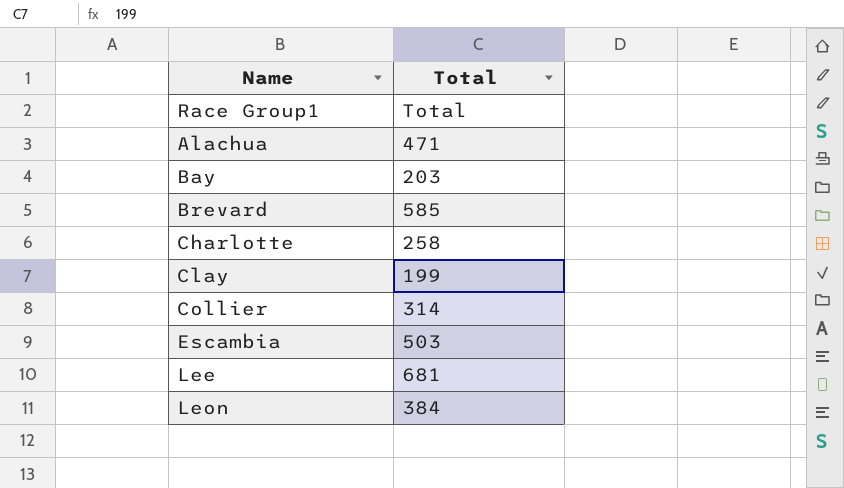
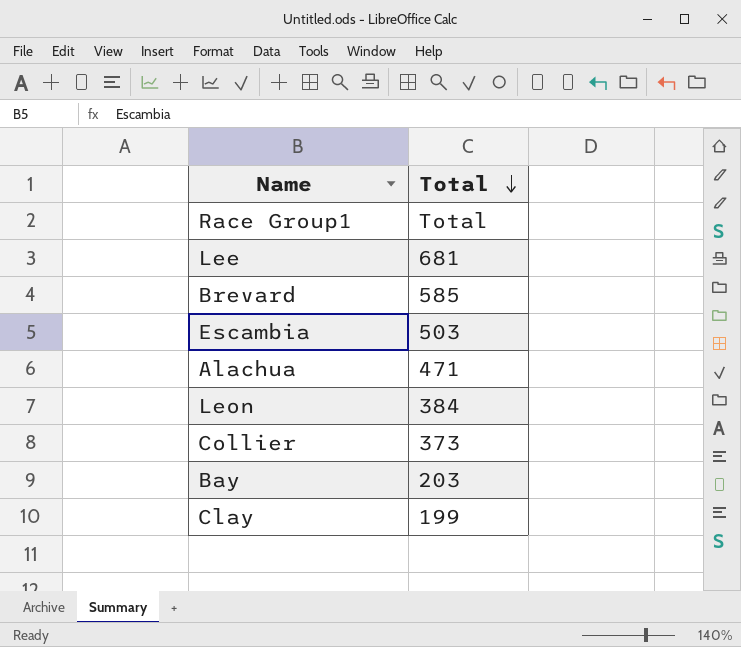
row order: none -> Total descending
row Charlotte: 258 -> none
Collier | Total: 314 -> 373

